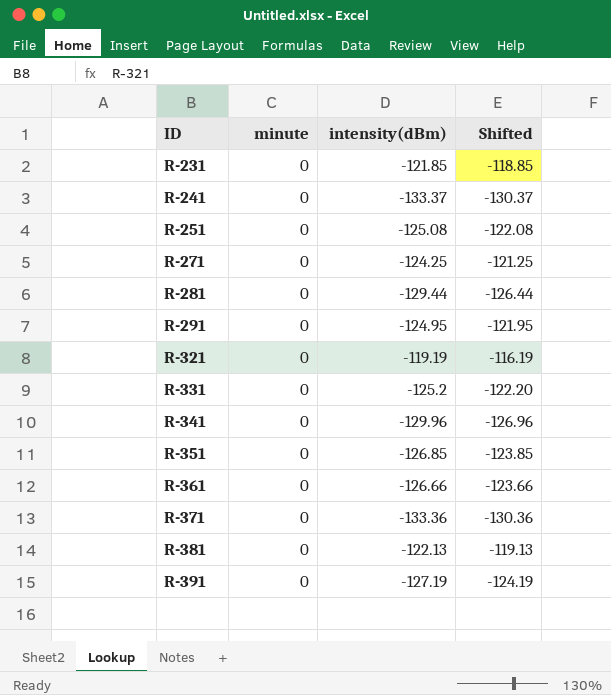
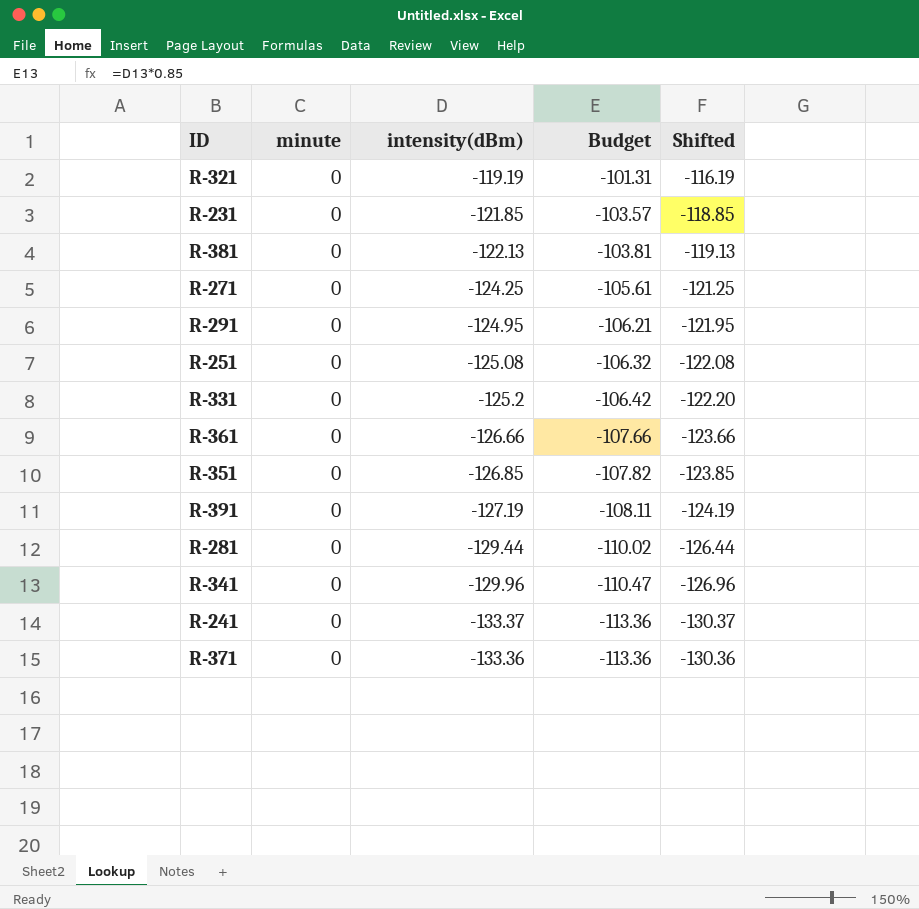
row order: ID ascending -> Budget descending
column Budget | formula: none -> [intensity(dBm)] * 0.85

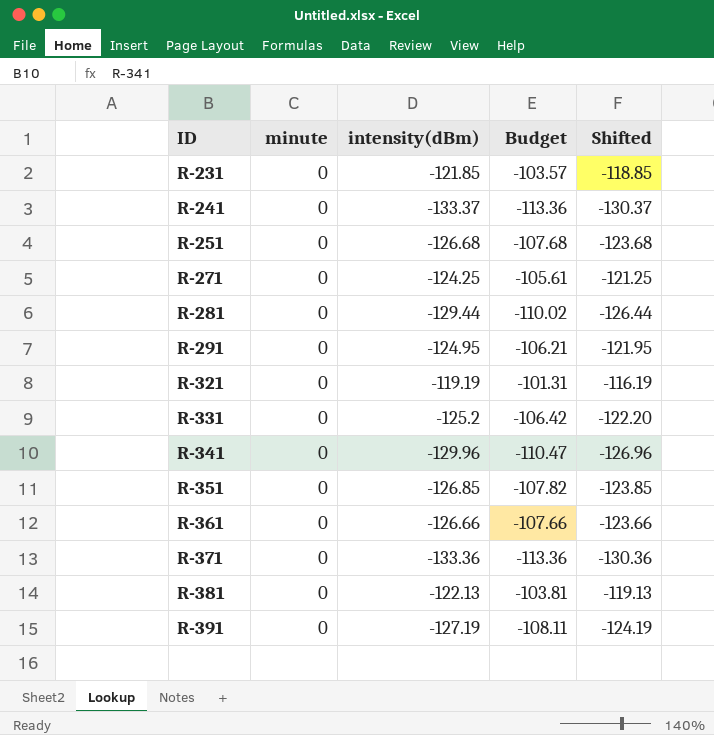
row order: Budget descending -> ID ascending
R-251 | intensity(dBm): -125.08 -> -126.68
R-251 | Budget: -106.32 -> -107.68
R-251 | Shifted: -122.08 -> -123.68

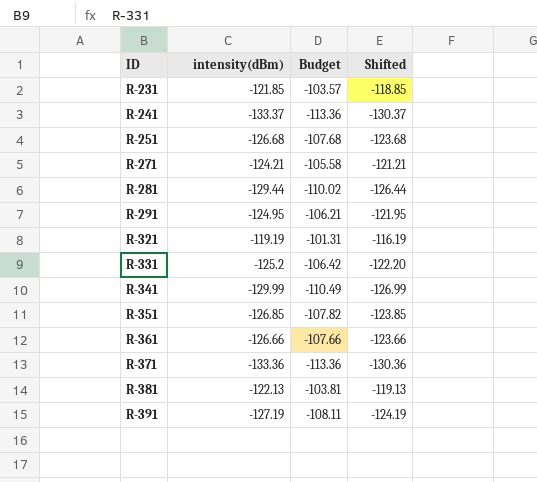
column minute | position: 2 -> none
R-271 | intensity(dBm): -124.25 -> -124.21
R-271 | Budget: -105.61 -> -105.58
R-271 | Shifted: -121.25 -> -121.21
R-341 | intensity(dBm): -129.96 -> -129.99
R-341 | Budget: -110.47 -> -110.49
R-341 | Shifted: -126.96 -> -126.99

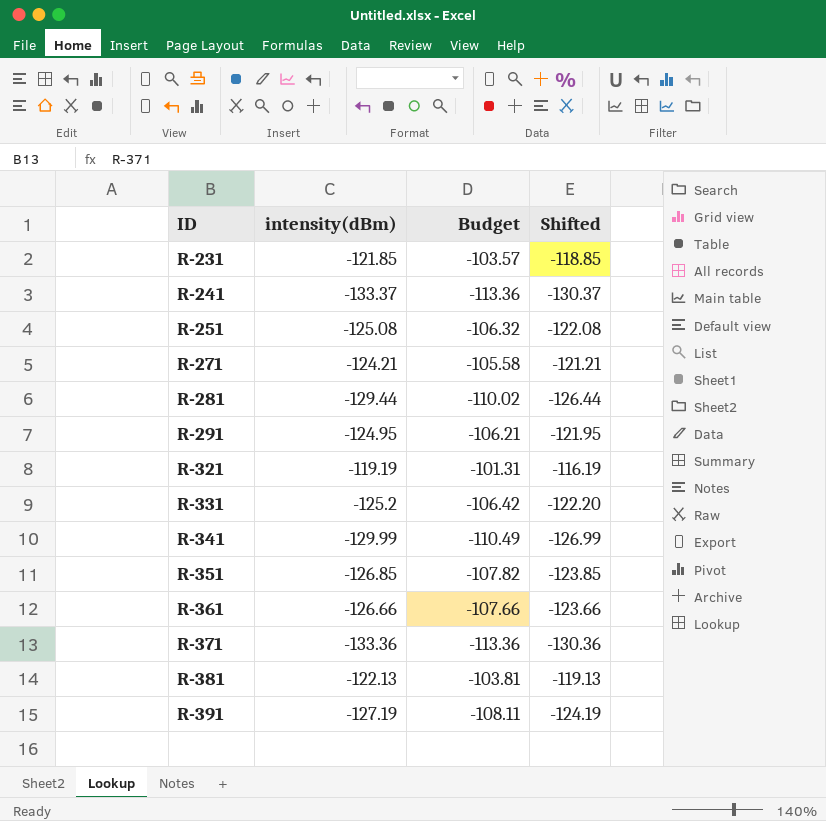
R-251 | intensity(dBm): -126.68 -> -125.08
R-251 | Budget: -107.68 -> -106.32
R-251 | Shifted: -123.68 -> -122.08

